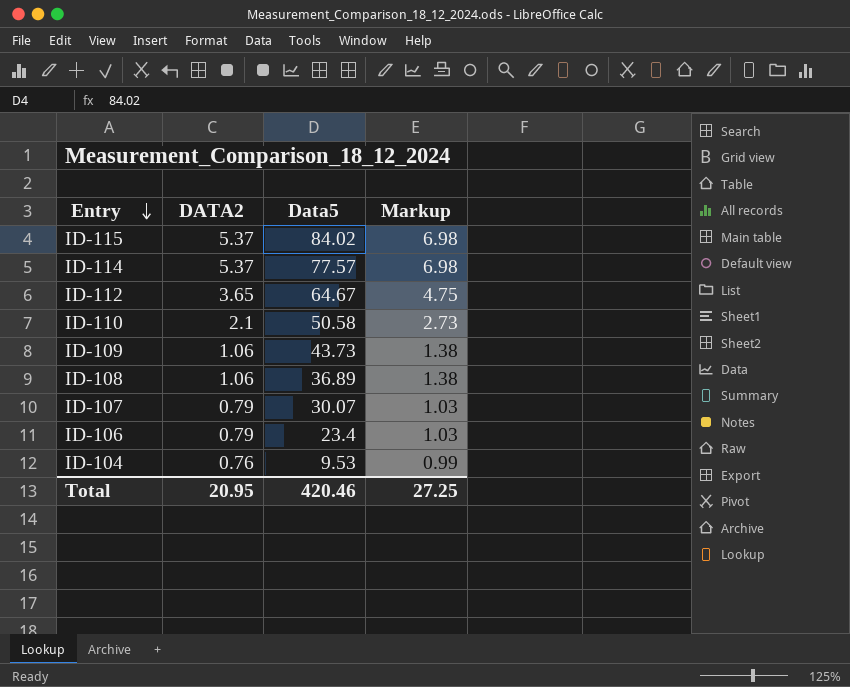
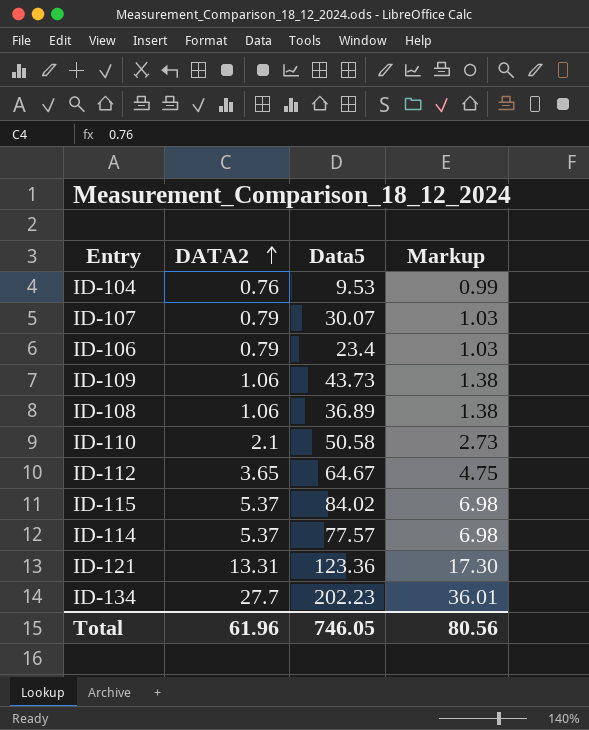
row order: Entry descending -> DATA2 ascending
row ID-121: none -> 13.31 | 123.36 | 17.30
row ID-134: none -> 27.7 | 202.23 | 36.01
Total | DATA2: 20.95 -> 61.96
Total | Data5: 420.46 -> 746.05
Total | Markup: 27.25 -> 80.56

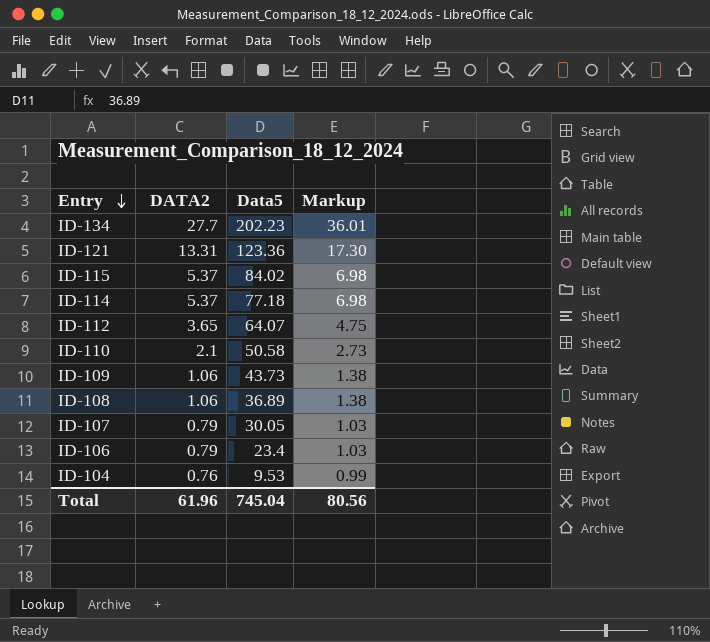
row order: DATA2 ascending -> Entry descending
ID-114 | Data5: 77.57 -> 77.18
ID-112 | Data5: 64.67 -> 64.07
ID-107 | Data5: 30.07 -> 30.05
Total | Data5: 746.05 -> 745.04

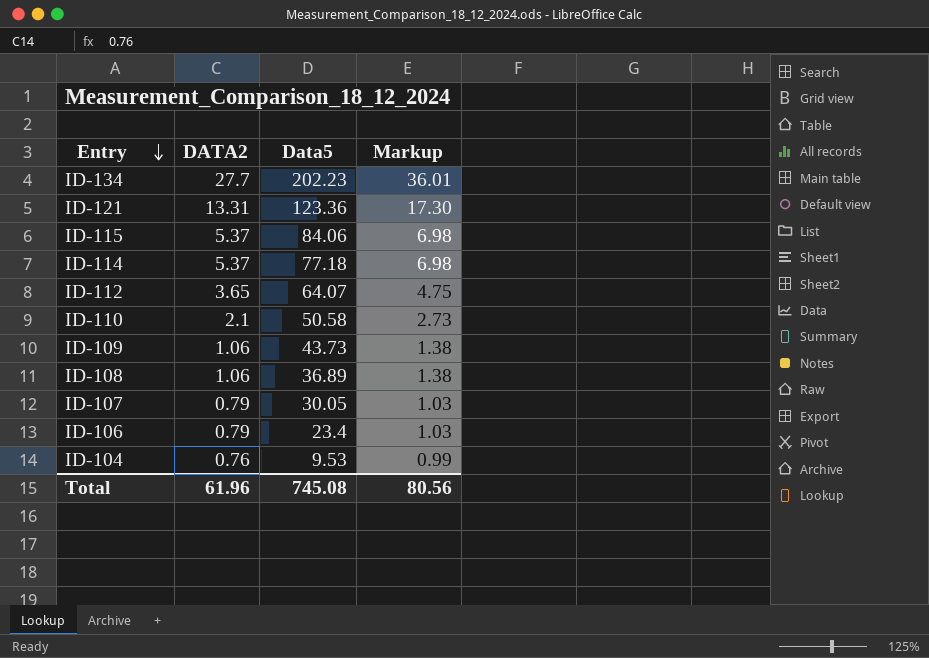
ID-115 | Data5: 84.02 -> 84.06
Total | Data5: 745.04 -> 745.08

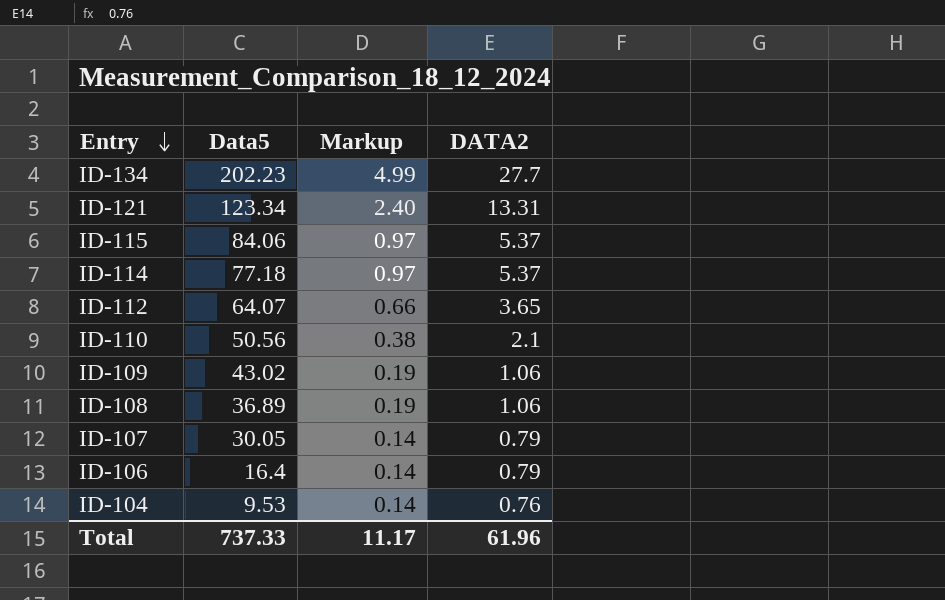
column Markup | formula: [DATA2] * 1.3 -> [DATA2] * 0.18
column DATA2 | position: 2 -> 4
ID-121 | Data5: 123.36 -> 123.34
ID-110 | Data5: 50.58 -> 50.56
ID-109 | Data5: 43.73 -> 43.02
ID-106 | Data5: 23.4 -> 16.4
Total | Data5: 745.08 -> 737.33
Total | Markup: 80.56 -> 11.17

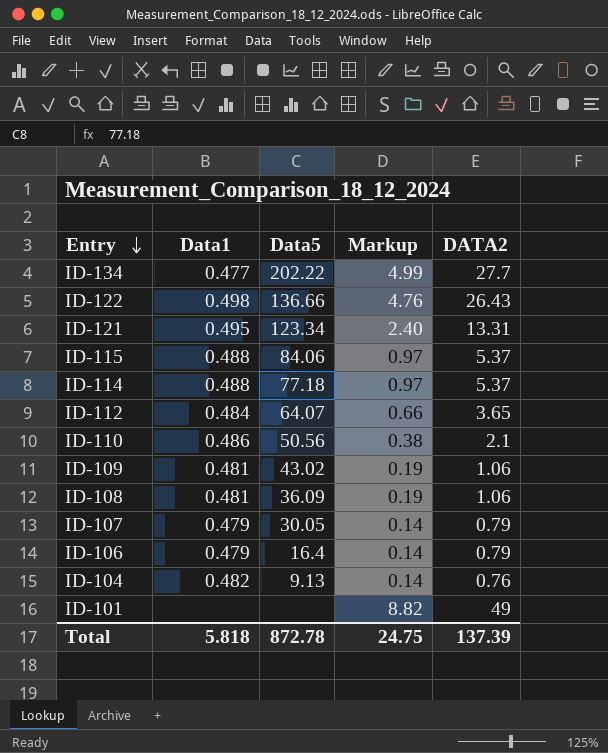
column Data1 | position: none -> 2
ID-134 | Data5: 202.23 -> 202.22
row ID-122: none -> 0.498 | 136.66 | 4.76 | 26.43
ID-108 | Data5: 36.89 -> 36.09
ID-104 | Data5: 9.53 -> 9.13
row ID-101: none -> none | none | 8.82 | 49
Total | Data5: 737.33 -> 872.78
Total | Markup: 11.17 -> 24.75
Total | DATA2: 61.96 -> 137.39

